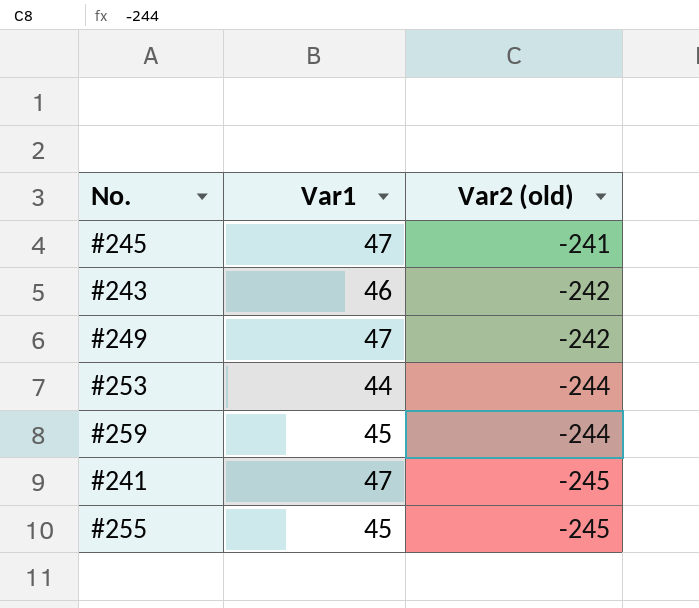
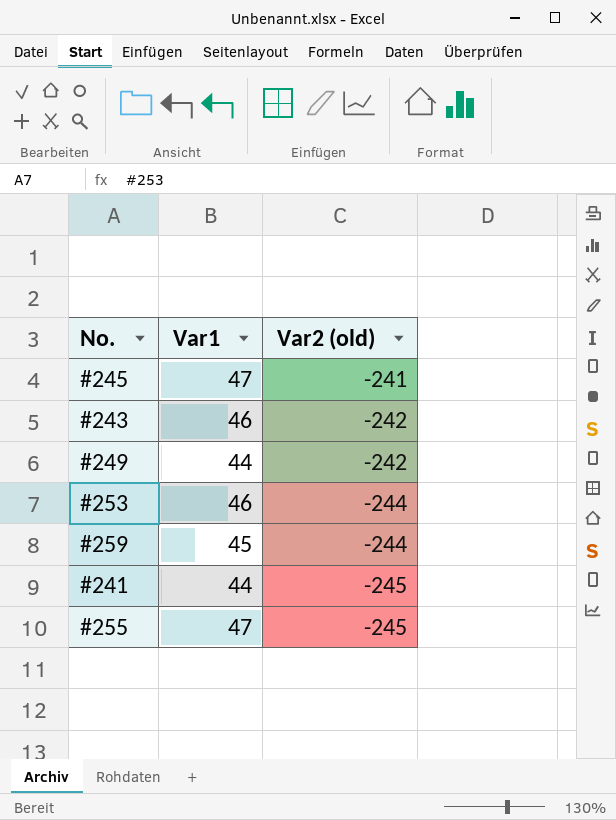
#249 | Var1: 47 -> 44
#253 | Var1: 44 -> 46
#241 | Var1: 47 -> 44
#255 | Var1: 45 -> 47

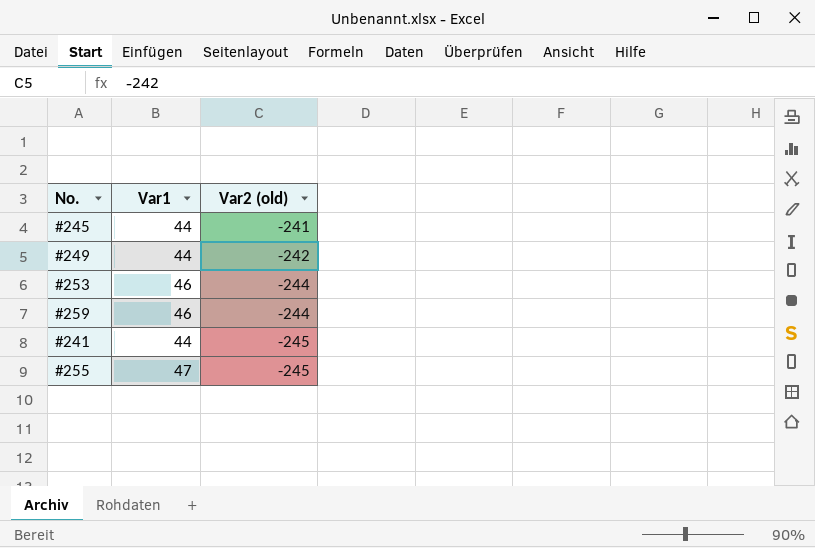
row #243: 46 | -242 -> none
#245 | Var1: 47 -> 44
#259 | Var1: 45 -> 46

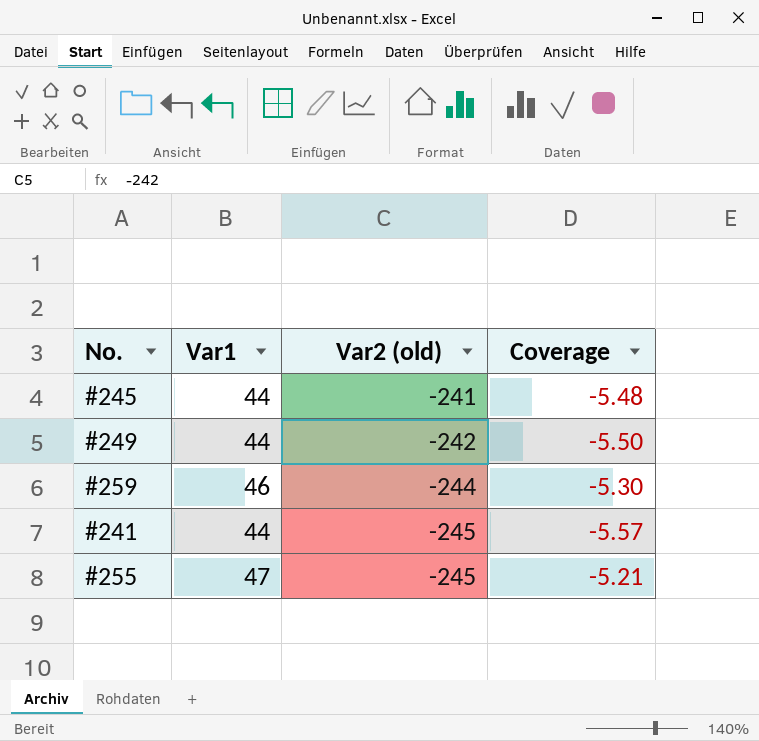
column Coverage | formula: none -> [Var2 (old)] / [Var1]
row #253: 46 | -244 -> none

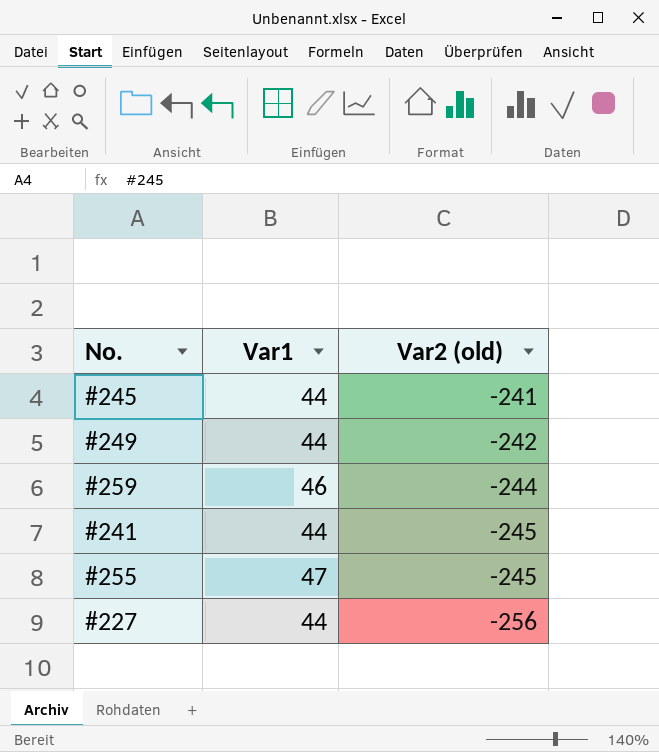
column Coverage | formula: [Var2 (old)] / [Var1] -> none
row #227: none -> 44 | -256

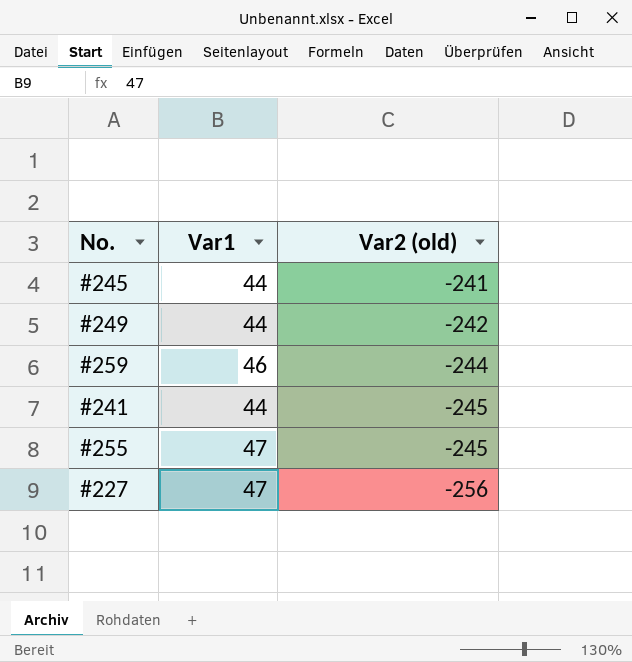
#227 | Var1: 44 -> 47

